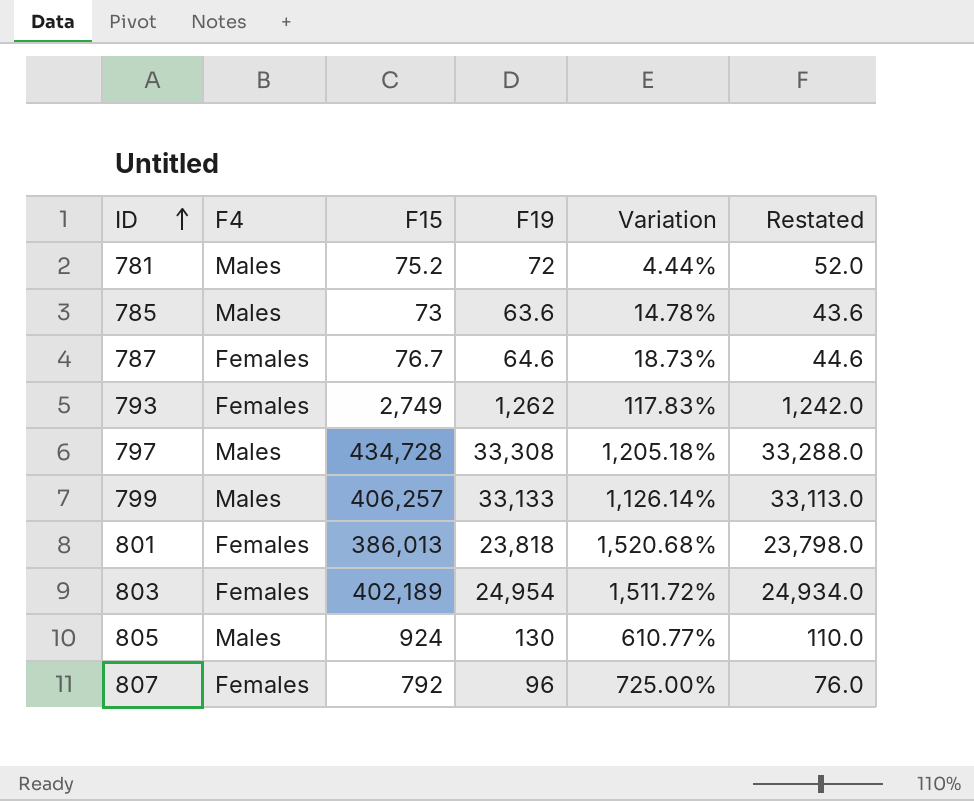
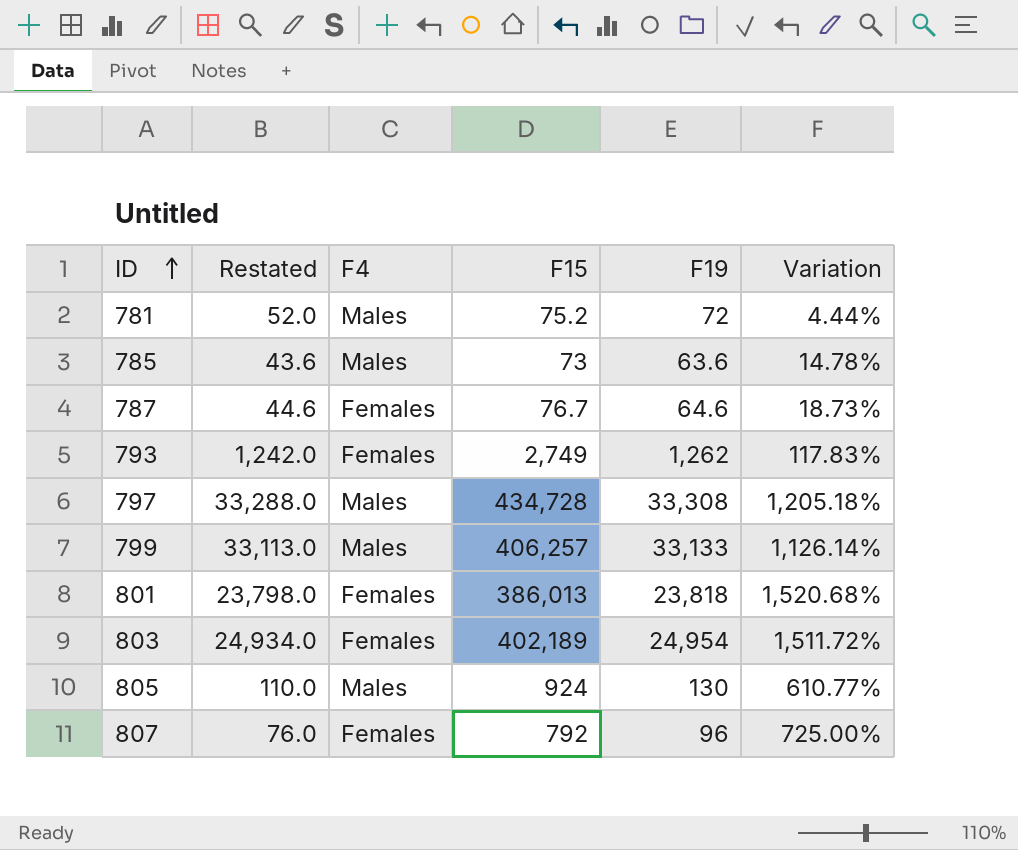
column Restated | position: 6 -> 2

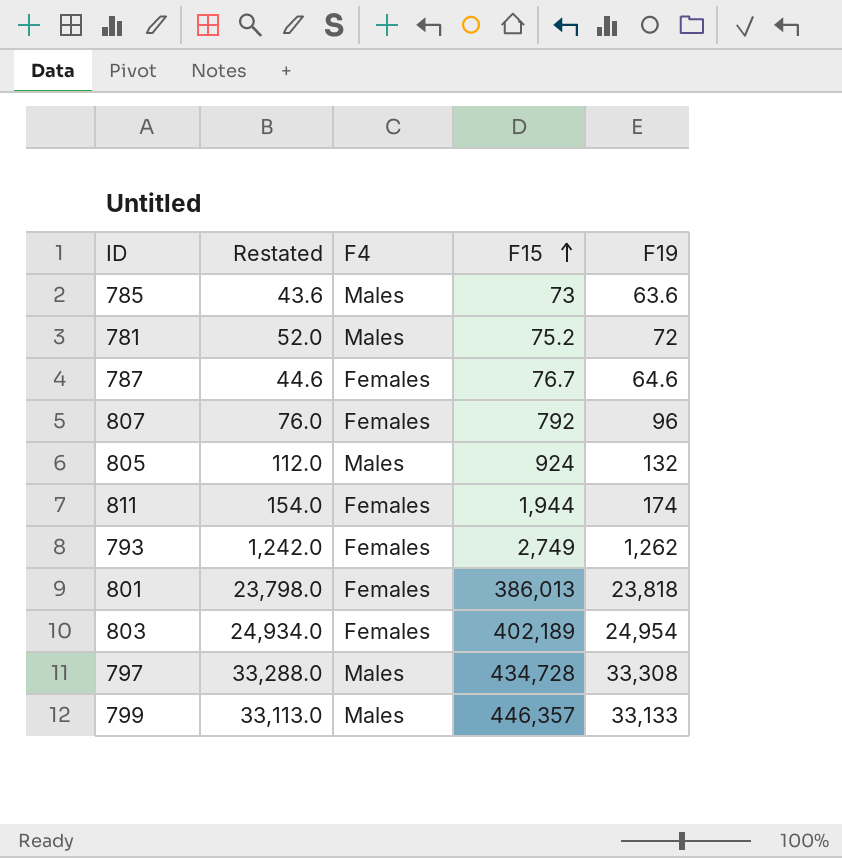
row order: ID ascending -> F15 ascending
column Variation | formula: ([F15] - [F19]) / [F19] -> none
805 | Restated: 110.0 -> 112.0
805 | F19: 130 -> 132
row 811: none -> 154.0 | Females | 1,944 | 174
799 | F15: 406,257 -> 446,357

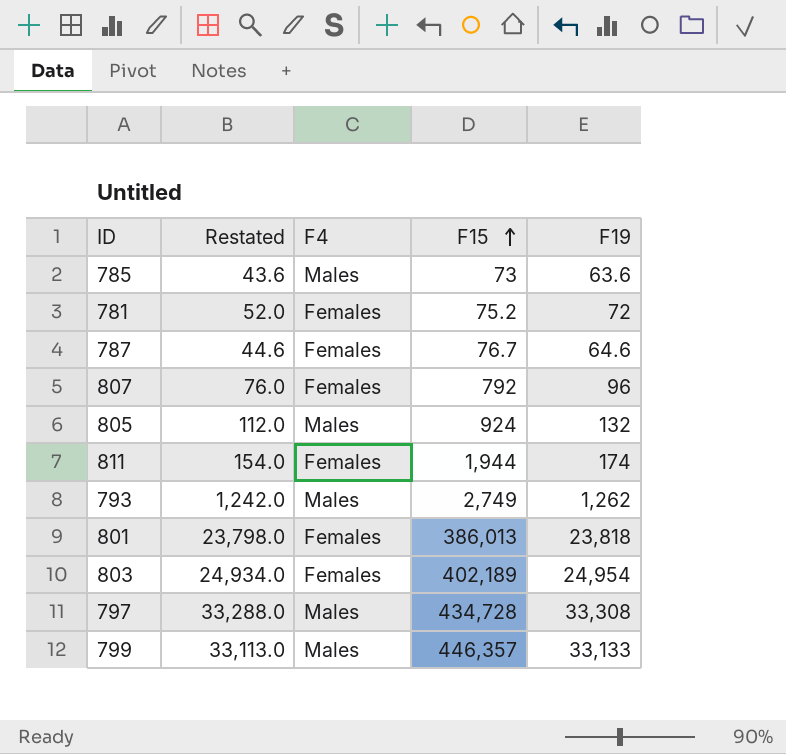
781 | F4: Males -> Females
793 | F4: Females -> Males

